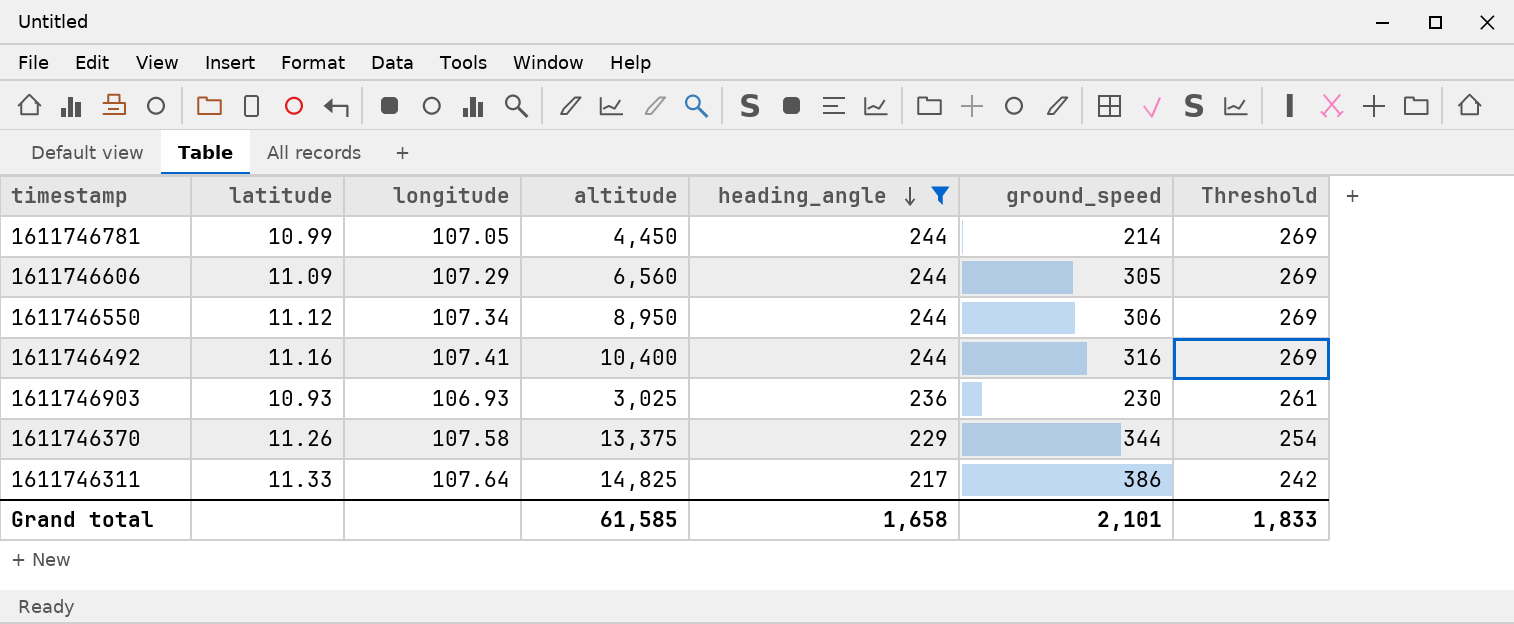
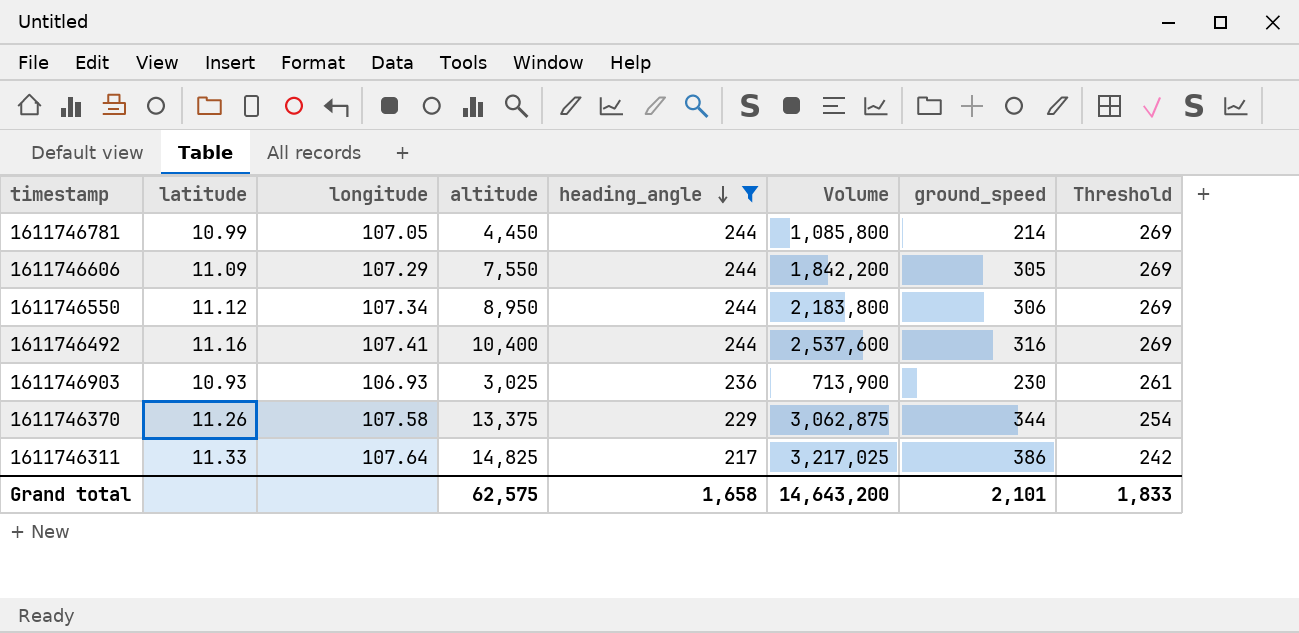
column Volume | formula: none -> [altitude] * [heading_angle]
1611746606 | altitude: 6,560 -> 7,550
Grand total | altitude: 61,585 -> 62,575

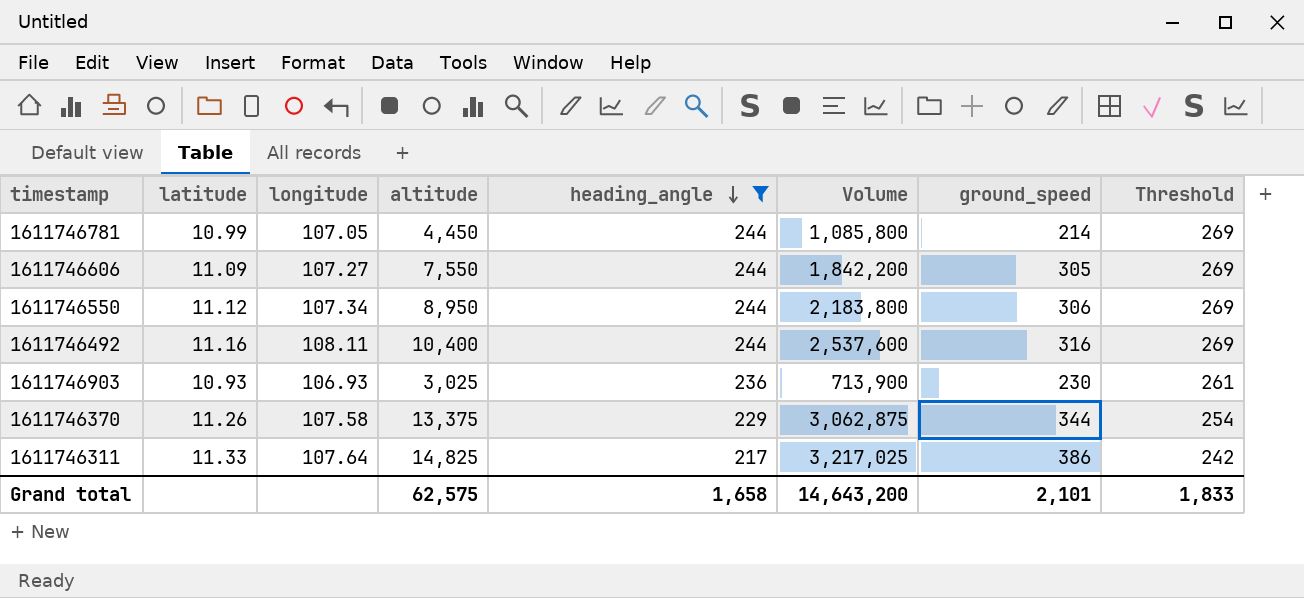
1611746606 | longitude: 107.29 -> 107.27
1611746492 | longitude: 107.41 -> 108.11

